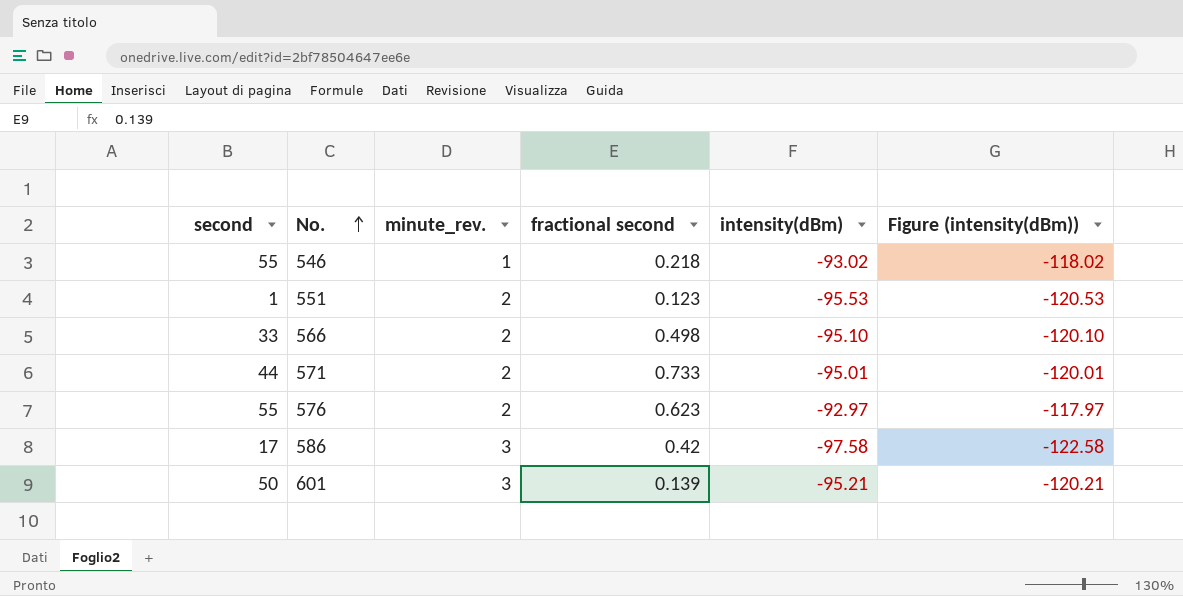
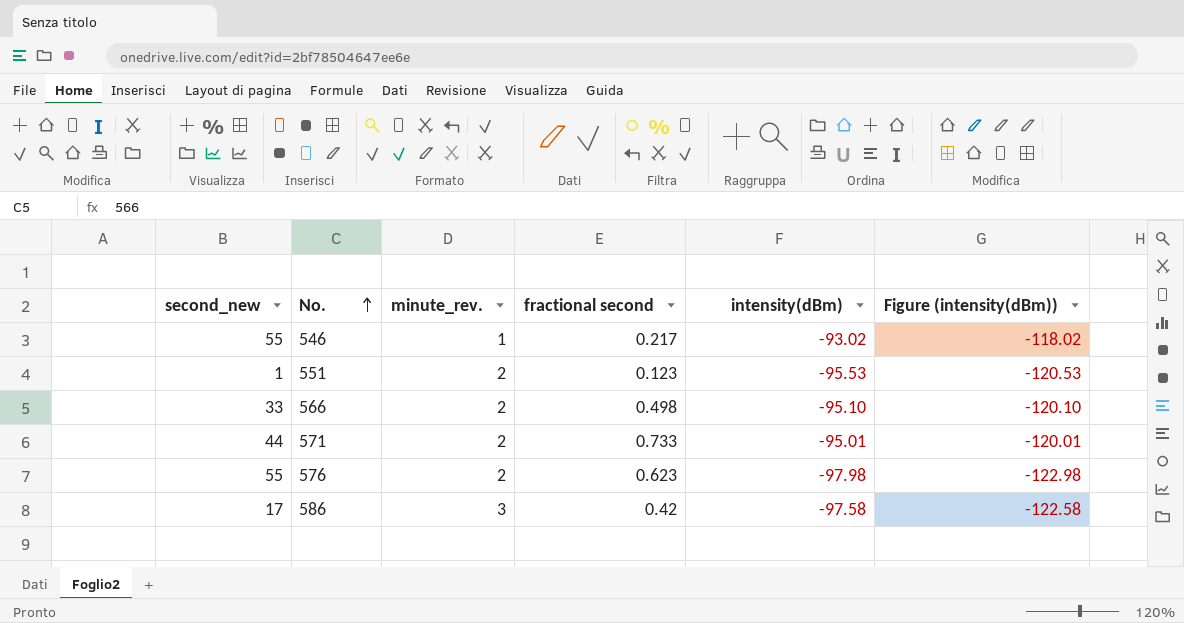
column name: second -> second_new
row 601: 50 | 3 | 0.139 | -95.21 | -120.21 -> none
546 | fractional second: 0.218 -> 0.217
576 | intensity(dBm): -92.97 -> -97.98
576 | Figure (intensity(dBm)): -117.97 -> -122.98

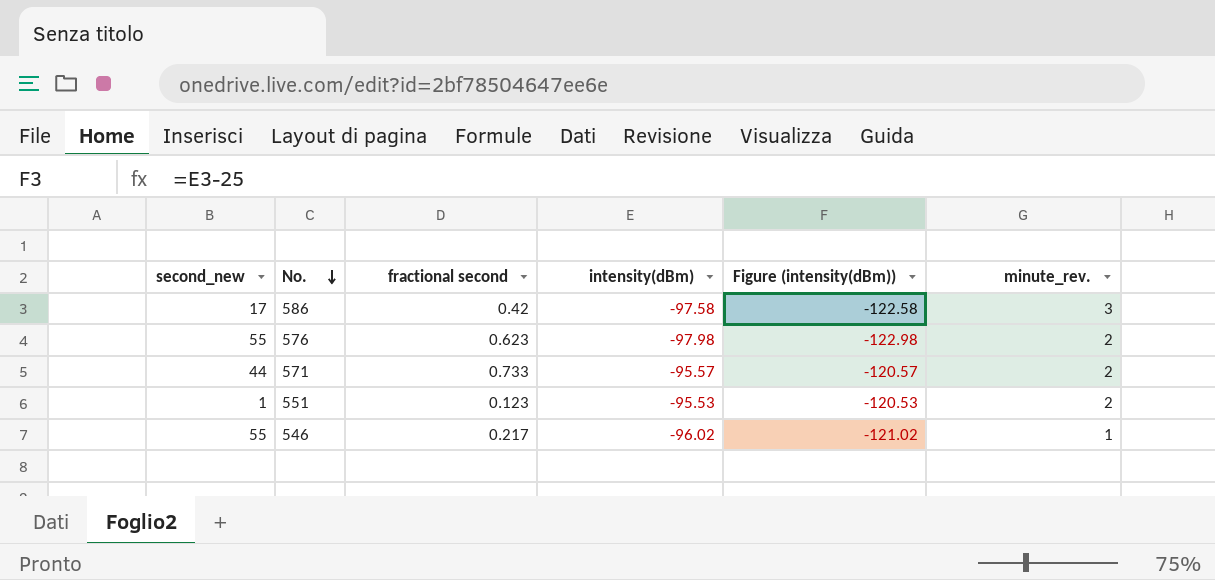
row order: No. ascending -> No. descending
column minute_rev. | position: 3 -> 6
row 566: 33 | 2 | 0.498 | -95.10 | -120.10 -> none
571 | intensity(dBm): -95.01 -> -95.57
571 | Figure (intensity(dBm)): -120.01 -> -120.57
546 | intensity(dBm): -93.02 -> -96.02
546 | Figure (intensity(dBm)): -118.02 -> -121.02

